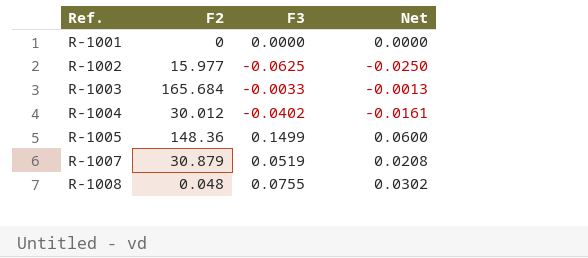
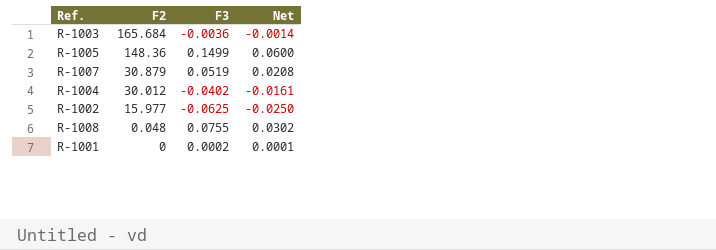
row order: Ref. ascending -> F2 descending
R-1003 | F3: -0.0033 -> -0.0036
R-1003 | Net: -0.0013 -> -0.0014
R-1001 | F3: 0.0000 -> 0.0002
R-1001 | Net: 0.0000 -> 0.0001

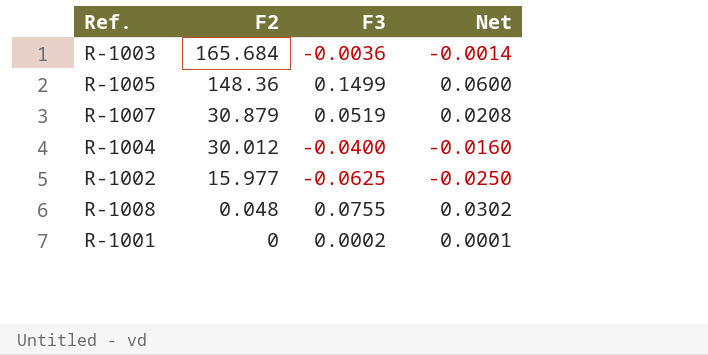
R-1004 | F3: -0.0402 -> -0.0400
R-1004 | Net: -0.0161 -> -0.0160

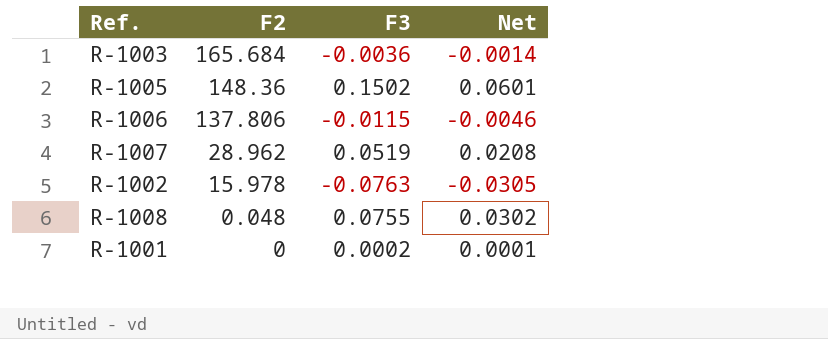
row R-1004: 30.012 | -0.0400 | -0.0160 -> none
R-1005 | F3: 0.1499 -> 0.1502
R-1005 | Net: 0.0600 -> 0.0601
row R-1006: none -> 137.806 | -0.0115 | -0.0046
R-1007 | F2: 30.879 -> 28.962
R-1002 | F2: 15.977 -> 15.978
R-1002 | F3: -0.0625 -> -0.0763
R-1002 | Net: -0.0250 -> -0.0305

